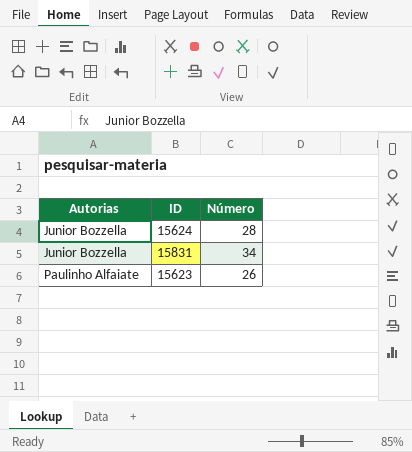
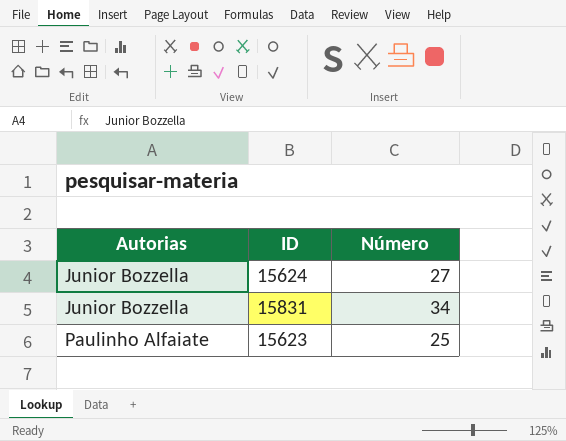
15624 | Número: 28 -> 27
15623 | Número: 26 -> 25

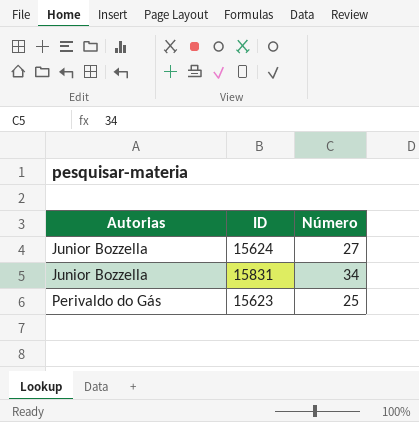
15623 | Autorias: Paulinho Alfaiate -> Perivaldo do Gás

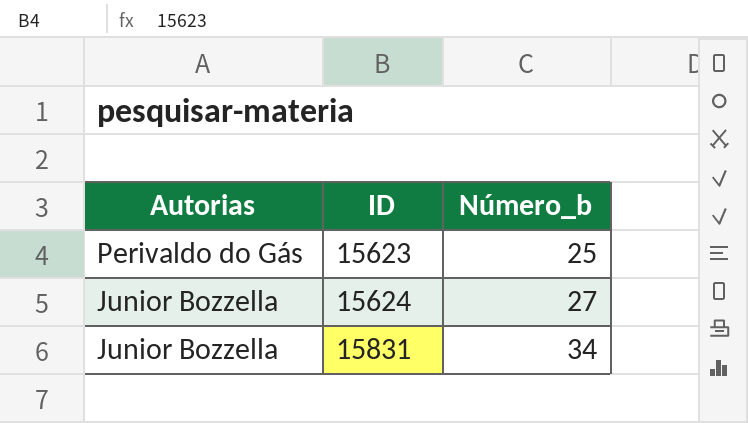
row order: Autorias ascending -> Autorias descending
column name: Número -> Número_b

